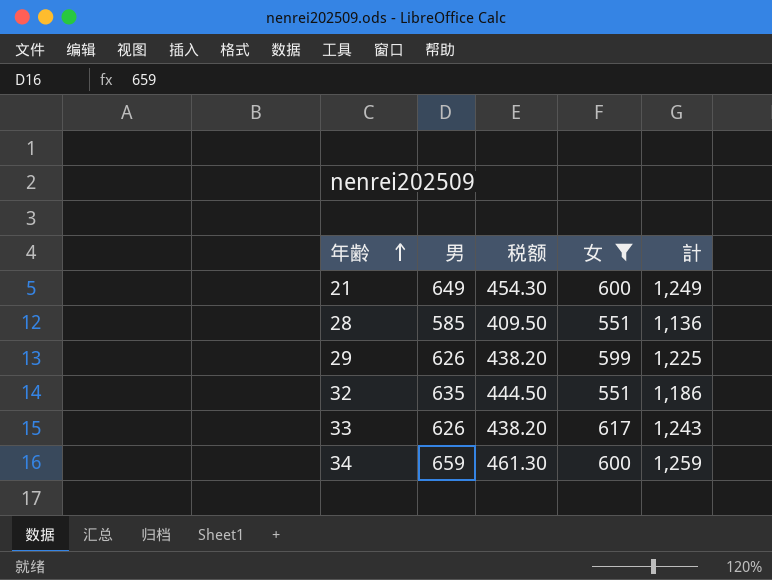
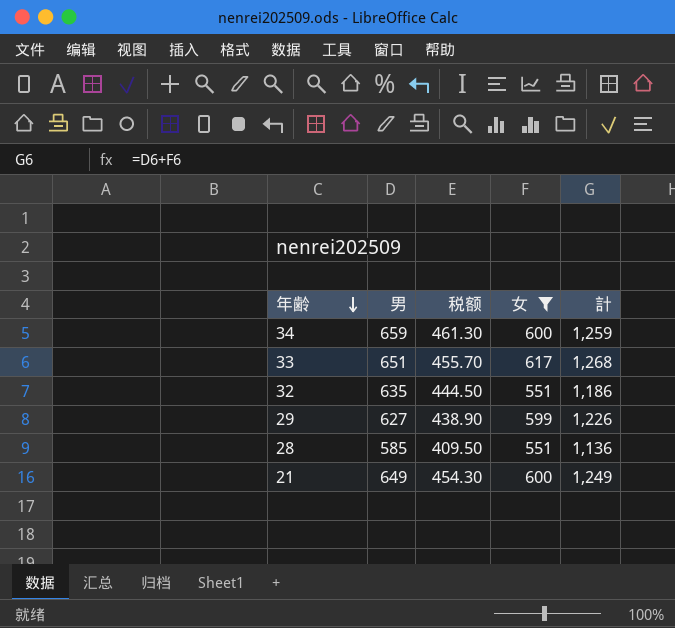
row order: 年齢 ascending -> 年齢 descending
33 | 男: 626 -> 651
33 | 税额: 438.20 -> 455.70
33 | 計: 1,243 -> 1,268
29 | 男: 626 -> 627
29 | 税额: 438.20 -> 438.90
29 | 計: 1,225 -> 1,226

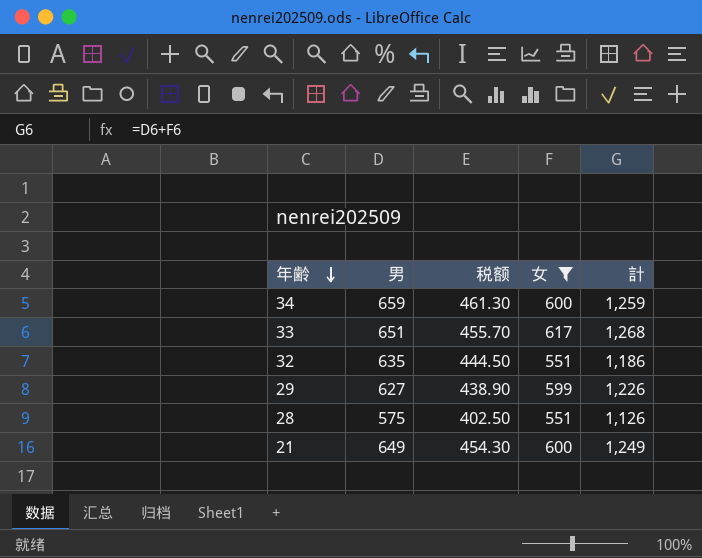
28 | 男: 585 -> 575
28 | 税额: 409.50 -> 402.50
28 | 計: 1,136 -> 1,126

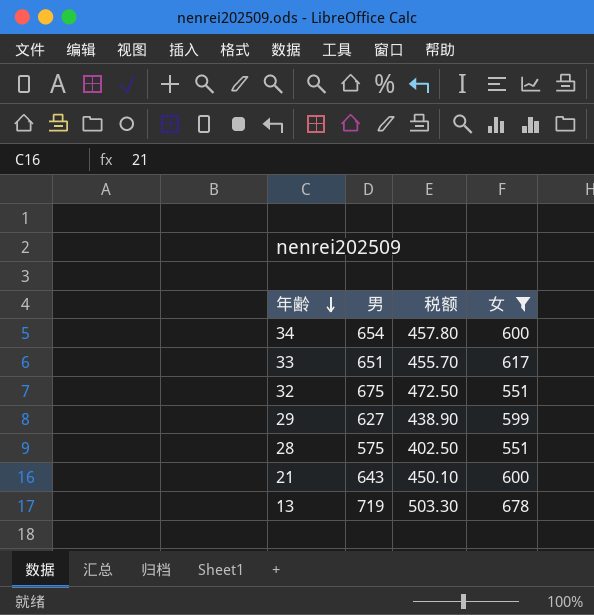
column 計 | formula: [男] + [女] -> none
34 | 男: 659 -> 654
34 | 税额: 461.30 -> 457.80
32 | 男: 635 -> 675
32 | 税额: 444.50 -> 472.50
21 | 男: 649 -> 643
21 | 税额: 454.30 -> 450.10
row 13: none -> 719 | 503.30 | 678

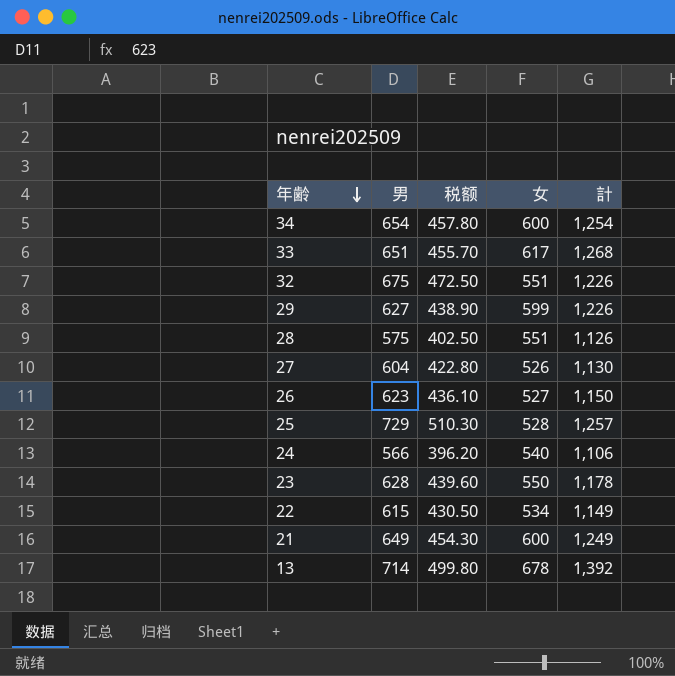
filter: 女 >= 551 -> none
column 計 | formula: none -> [男] + [女]
21 | 男: 643 -> 649
21 | 税额: 450.10 -> 454.30
13 | 男: 719 -> 714
13 | 税额: 503.30 -> 499.80

